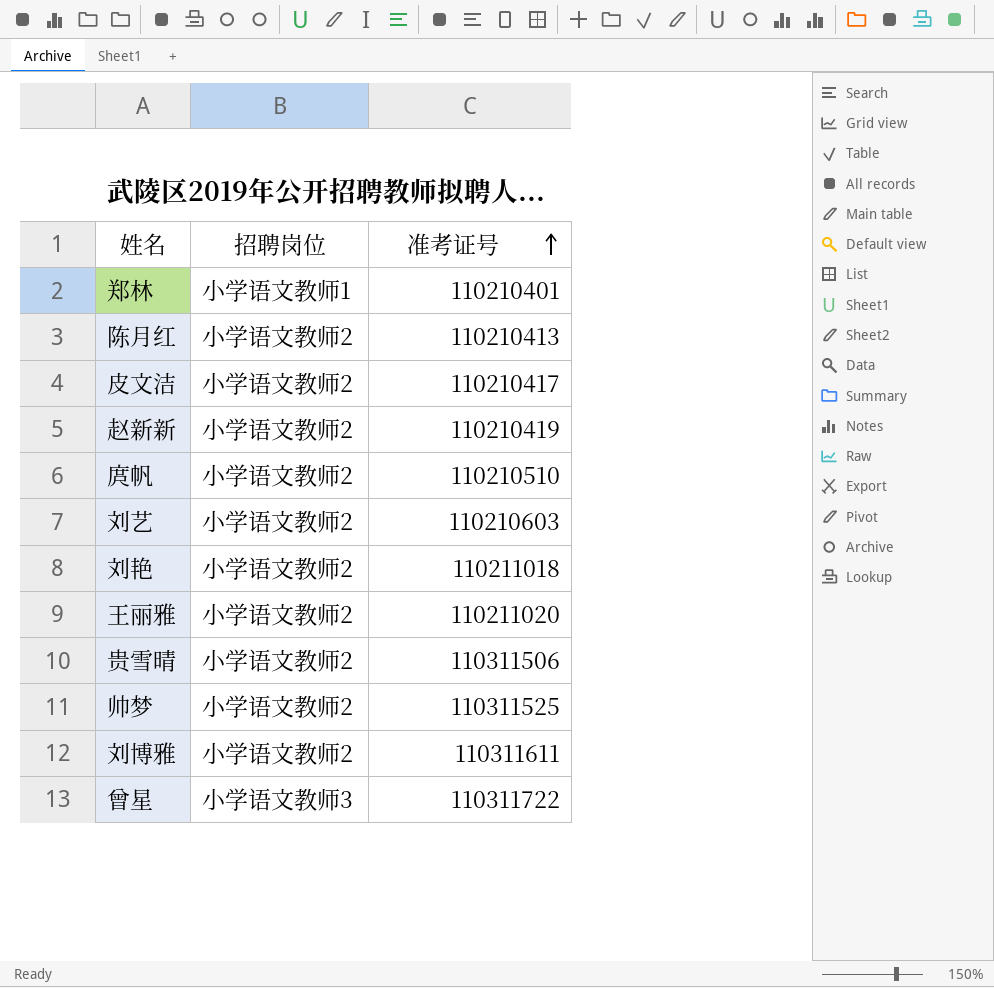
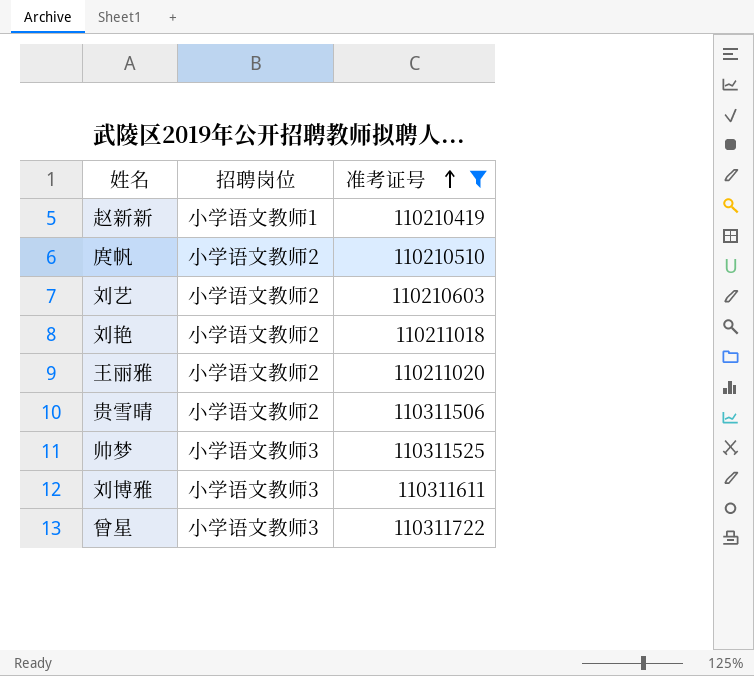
filter: none -> 准考证号 >= 110210419
赵新新 | 招聘岗位: 小学语文教师2 -> 小学语文教师1
帅梦 | 招聘岗位: 小学语文教师2 -> 小学语文教师3
刘博雅 | 招聘岗位: 小学语文教师2 -> 小学语文教师3

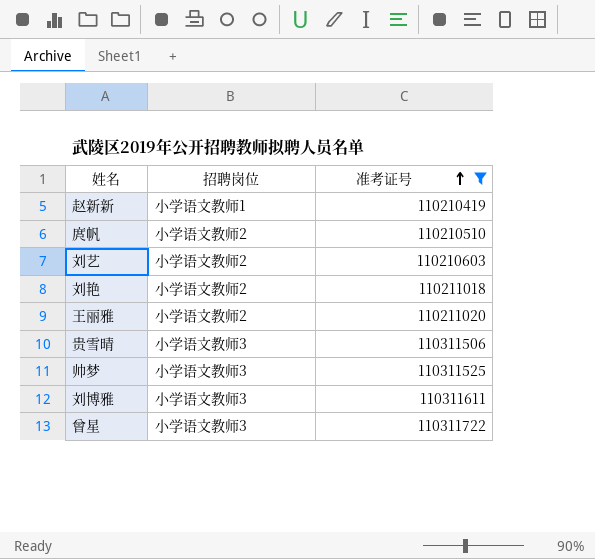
贵雪晴 | 招聘岗位: 小学语文教师2 -> 小学语文教师3

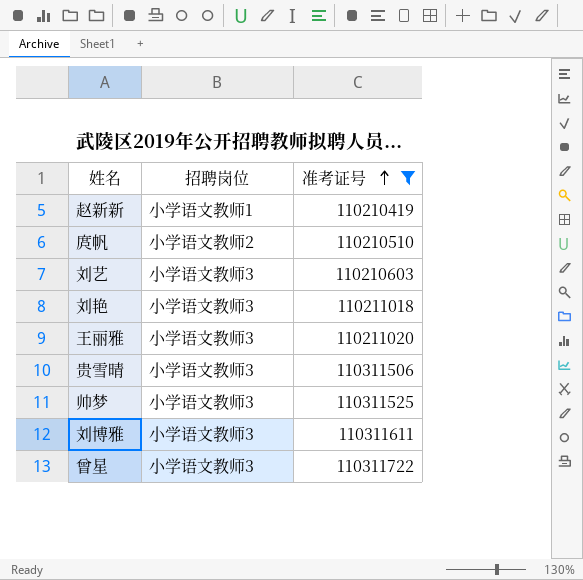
刘艺 | 招聘岗位: 小学语文教师2 -> 小学语文教师3
刘艳 | 招聘岗位: 小学语文教师2 -> 小学语文教师3
王丽雅 | 招聘岗位: 小学语文教师2 -> 小学语文教师3

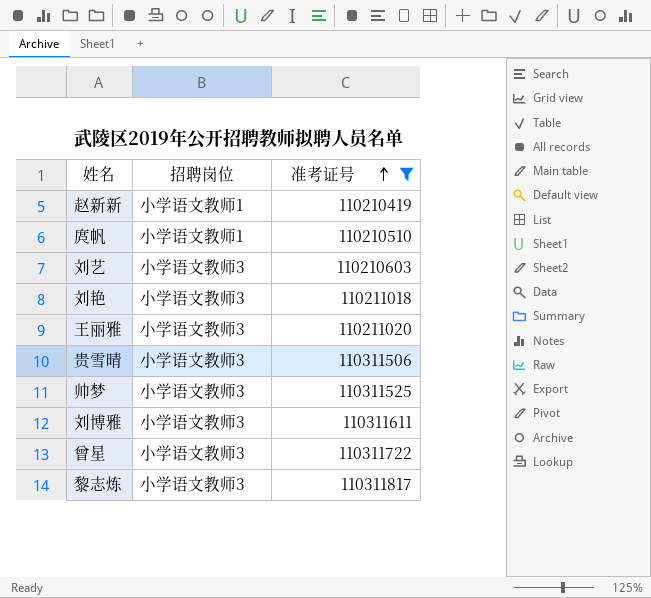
庹帆 | 招聘岗位: 小学语文教师2 -> 小学语文教师1
row 黎志炼: none -> 小学语文教师3 | 110311817

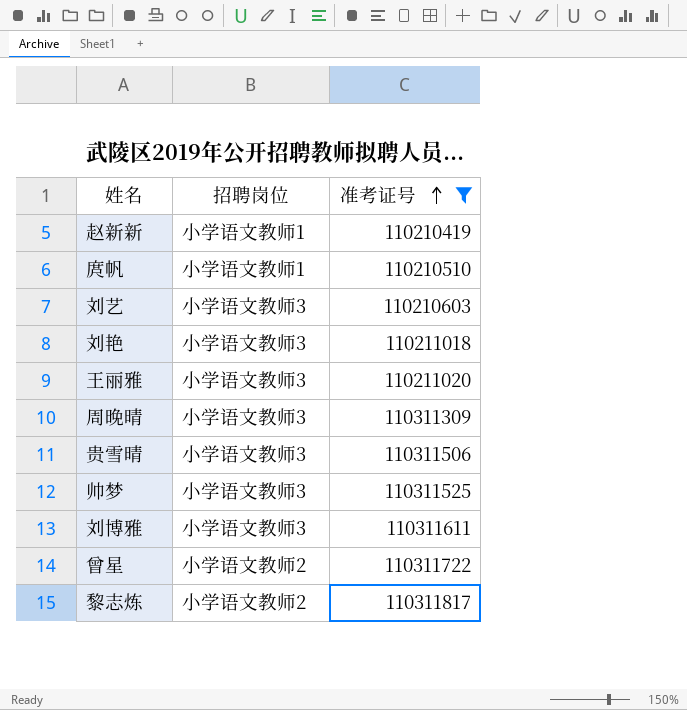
row 周晚晴: none -> 小学语文教师3 | 110311309
曾星 | 招聘岗位: 小学语文教师3 -> 小学语文教师2
黎志炼 | 招聘岗位: 小学语文教师3 -> 小学语文教师2

